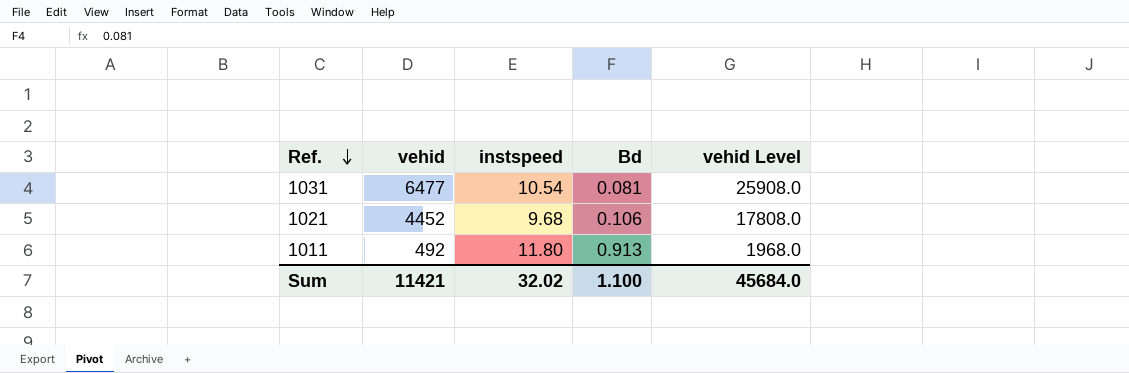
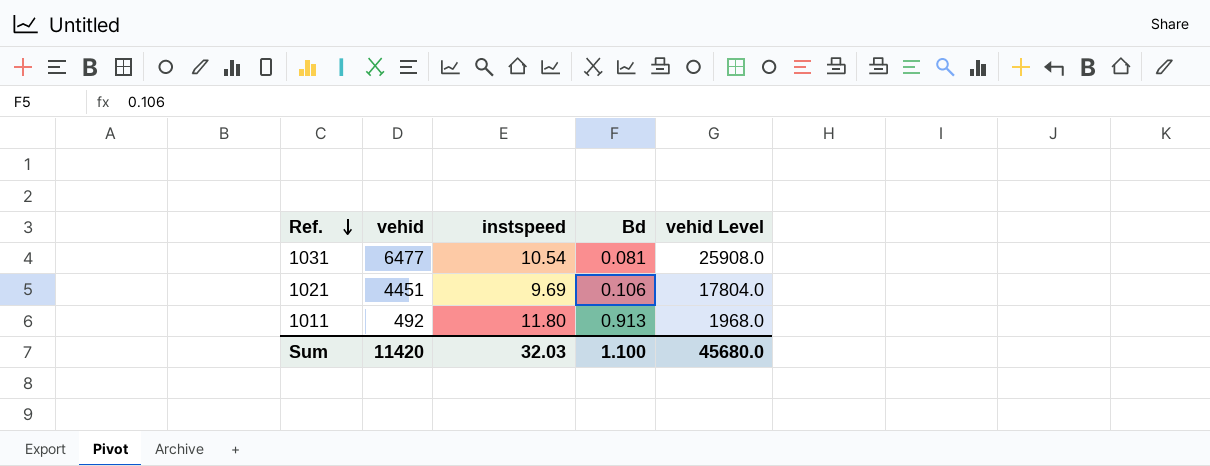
1021 | vehid: 4452 -> 4451
1021 | instspeed: 9.68 -> 9.69
1021 | vehid Level: 17808.0 -> 17804.0
Sum | vehid: 11421 -> 11420
Sum | instspeed: 32.02 -> 32.03
Sum | vehid Level: 45684.0 -> 45680.0

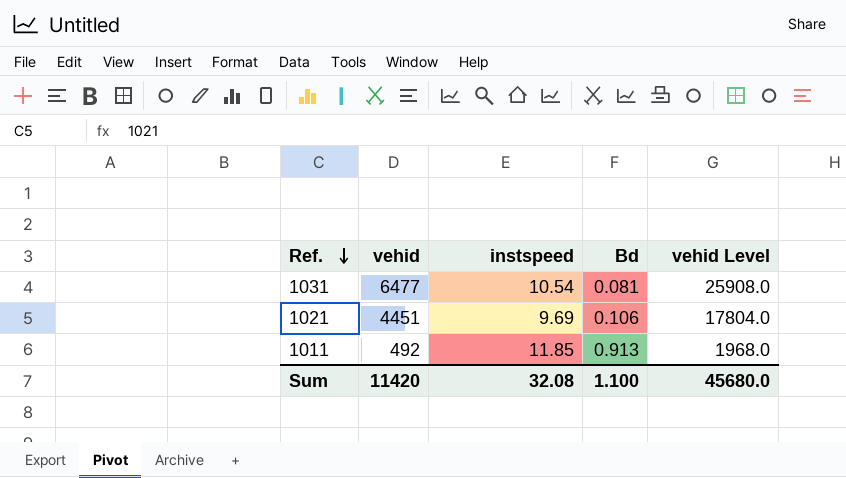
1011 | instspeed: 11.80 -> 11.85
Sum | instspeed: 32.03 -> 32.08

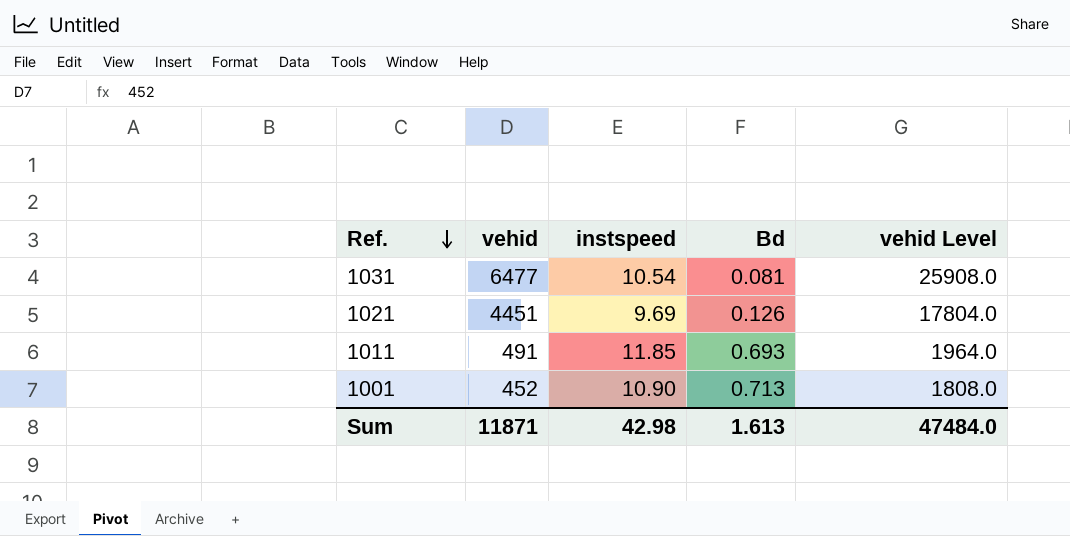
1021 | Bd: 0.106 -> 0.126
1011 | vehid: 492 -> 491
1011 | Bd: 0.913 -> 0.693
1011 | vehid Level: 1968.0 -> 1964.0
row 1001: none -> 452 | 10.90 | 0.713 | 1808.0
Sum | vehid: 11420 -> 11871
Sum | instspeed: 32.08 -> 42.98
Sum | Bd: 1.100 -> 1.613
Sum | vehid Level: 45680.0 -> 47484.0

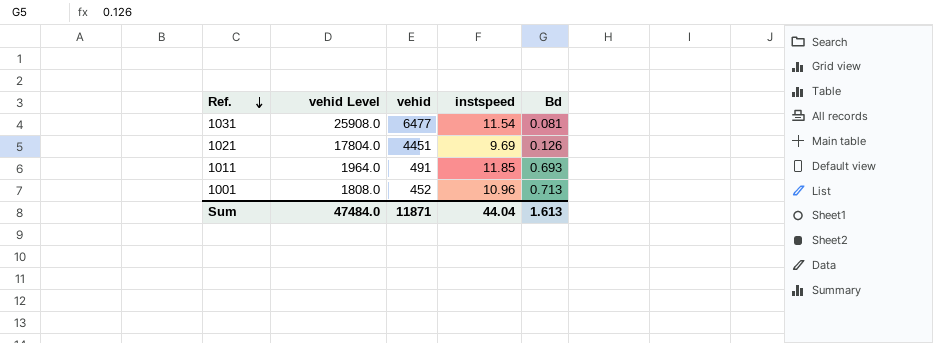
column vehid Level | position: 5 -> 2
1031 | instspeed: 10.54 -> 11.54
1001 | instspeed: 10.90 -> 10.96
Sum | instspeed: 42.98 -> 44.04

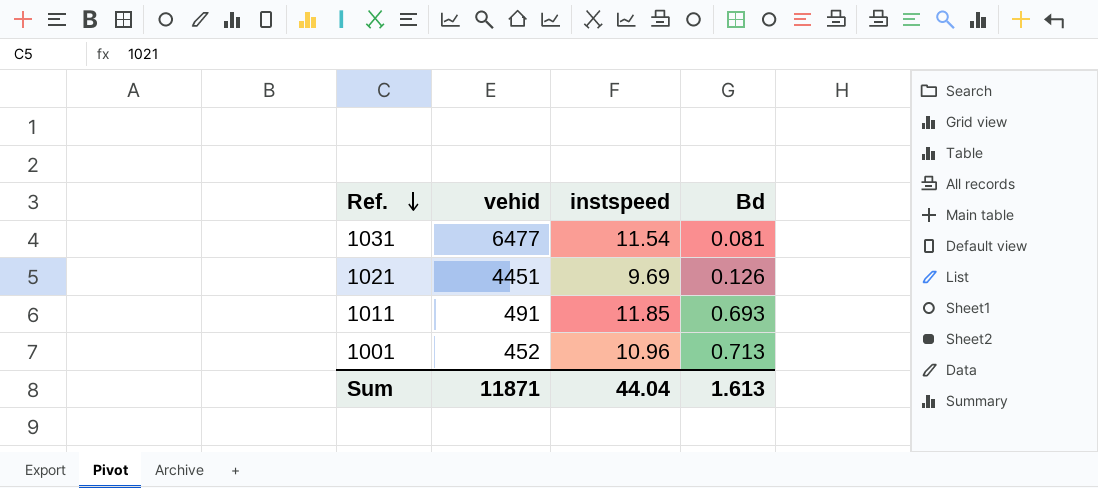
column vehid Level | formula: [vehid] * 4 -> none

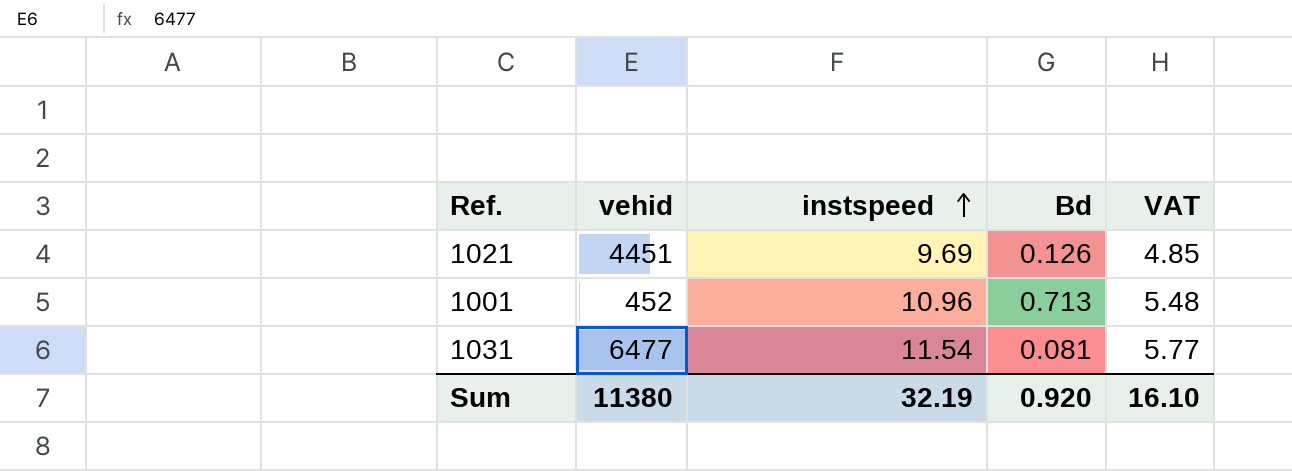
row order: Ref. descending -> instspeed ascending
column VAT | formula: none -> [instspeed] * 0.5
row 1011: 491 | 11.85 | 0.693 -> none
Sum | vehid: 11871 -> 11380
Sum | instspeed: 44.04 -> 32.19
Sum | Bd: 1.613 -> 0.920

